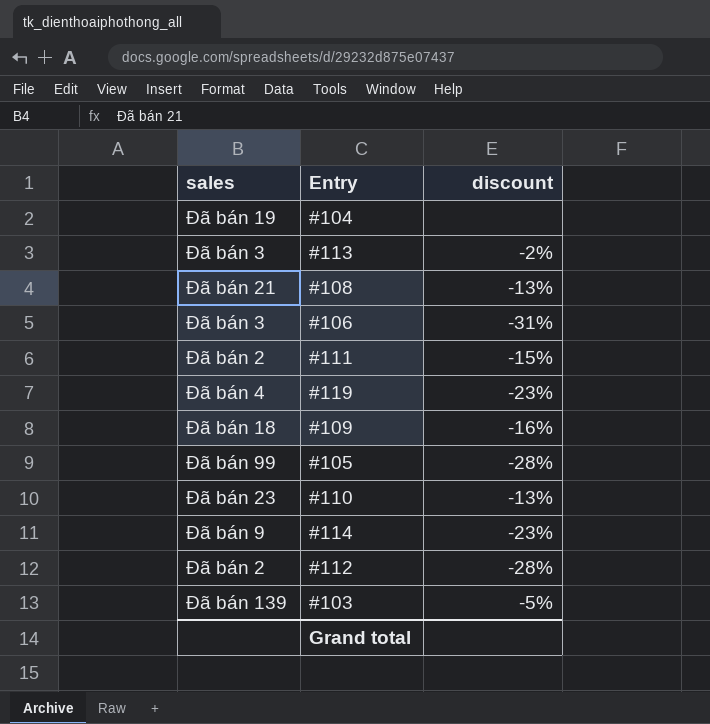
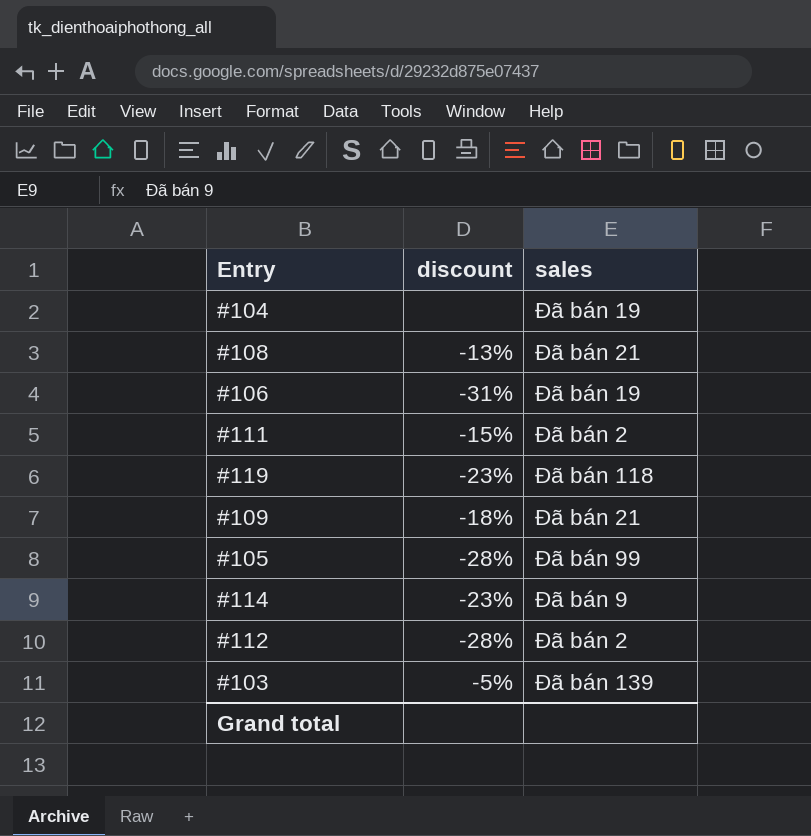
column sales | position: 1 -> 3
row #113: Đã bán 3 | -2% -> none
row #110: Đã bán 23 | -13% -> none
#106 | sales: Đã bán 3 -> Đã bán 19
#119 | sales: Đã bán 4 -> Đã bán 118
#109 | discount: -16% -> -18%
#109 | sales: Đã bán 18 -> Đã bán 21

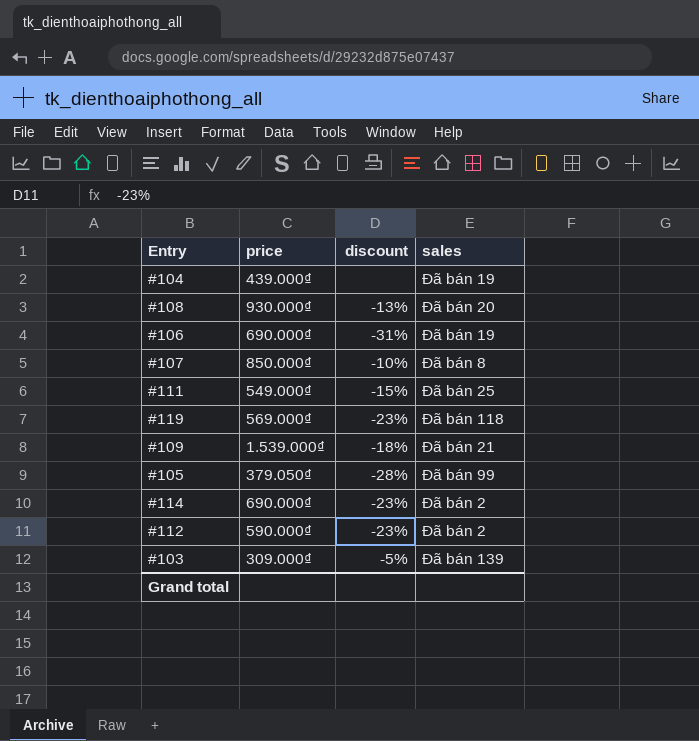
column price | position: none -> 2
#108 | sales: Đã bán 21 -> Đã bán 20
row #107: none -> 850.000₫ | -10% | Đã bán 8
#111 | sales: Đã bán 2 -> Đã bán 25
#114 | sales: Đã bán 9 -> Đã bán 2
#112 | discount: -28% -> -23%

